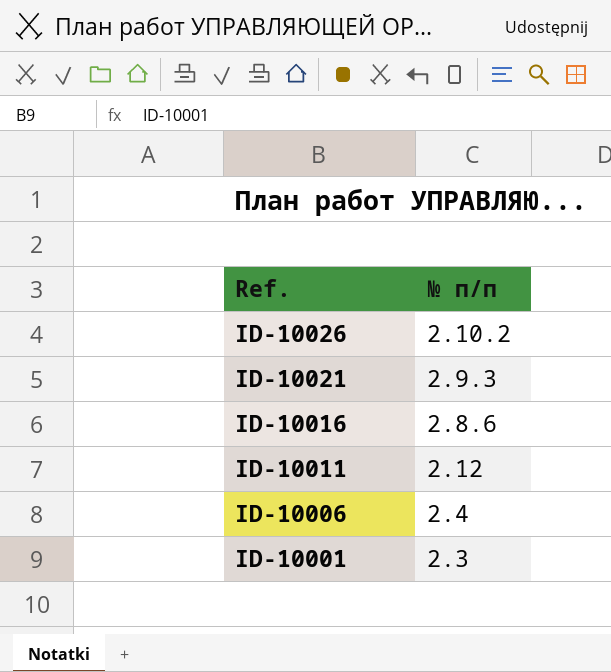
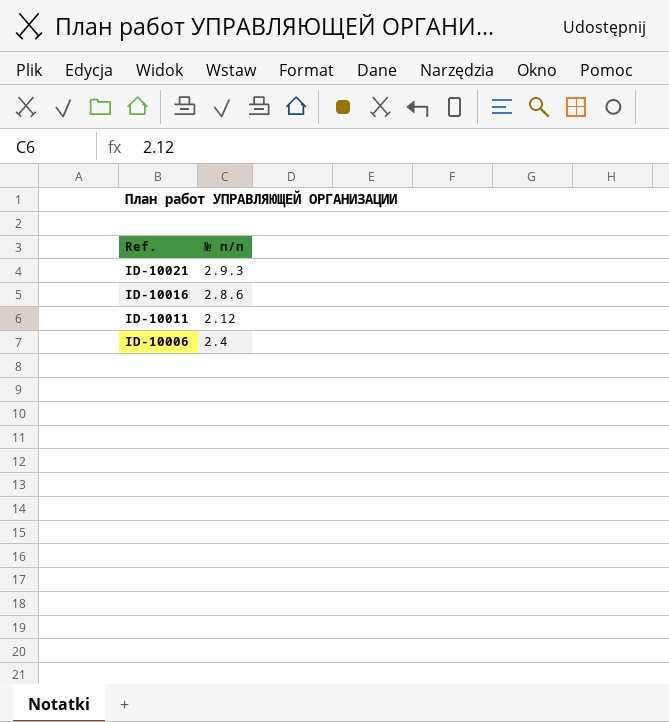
row ID-10026: 2.10.2 -> none
row ID-10001: 2.3 -> none

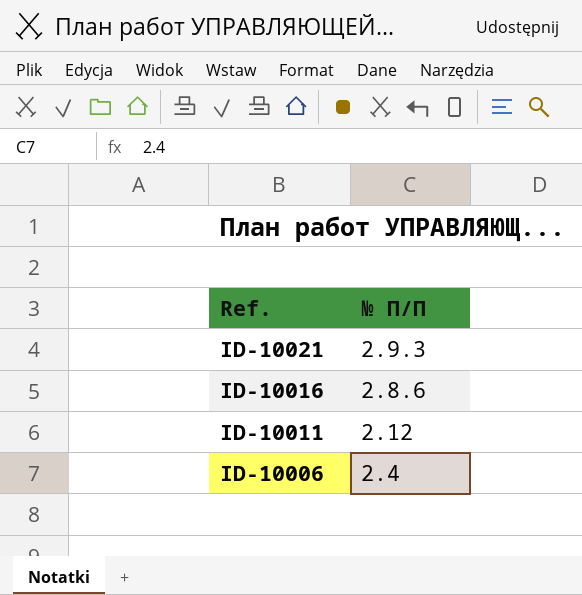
column name: № п/п -> № П/П

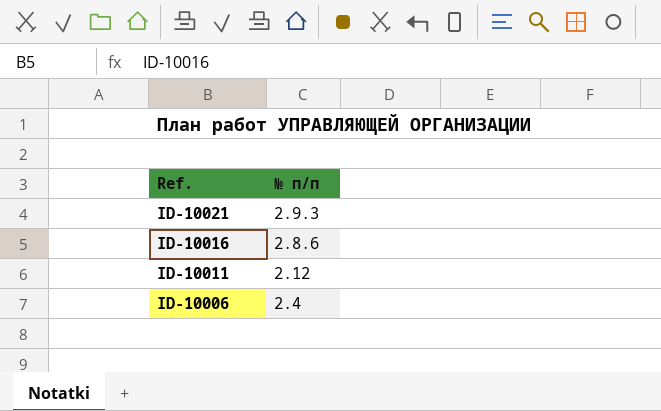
column name: № П/П -> № п/п

